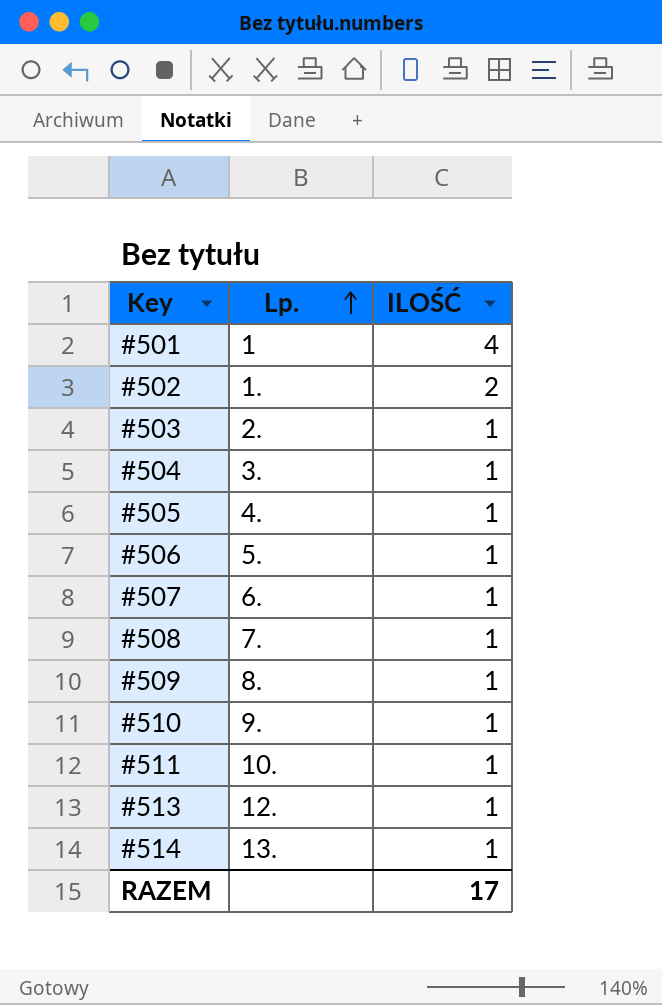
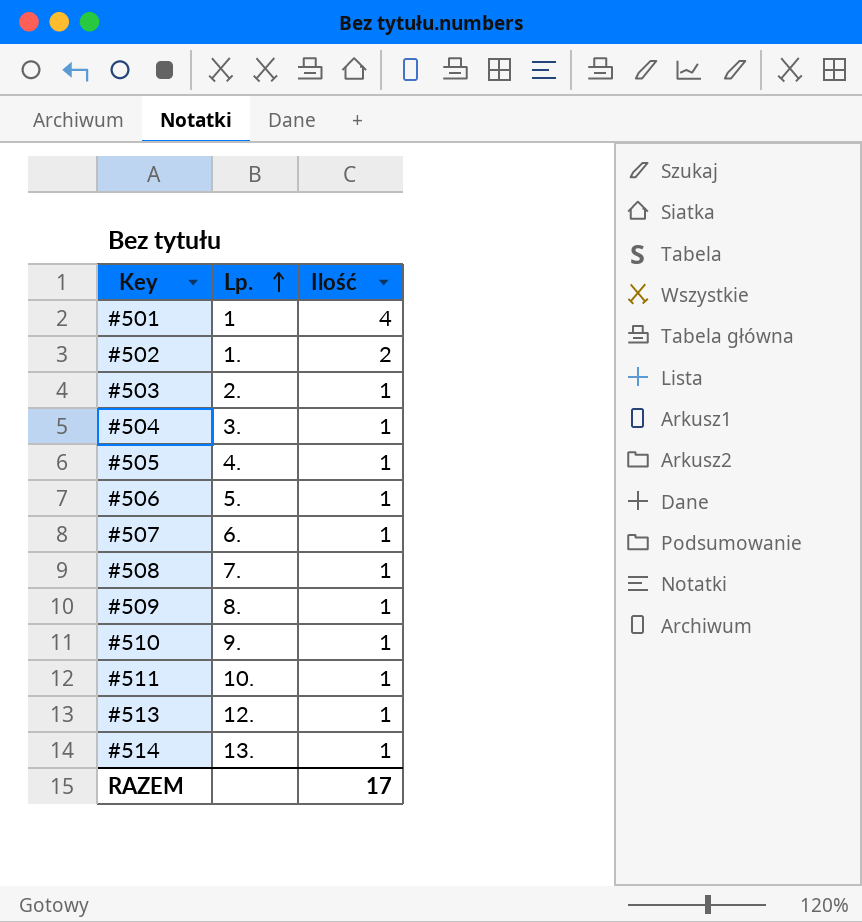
column name: ILOŚĆ -> Ilość

